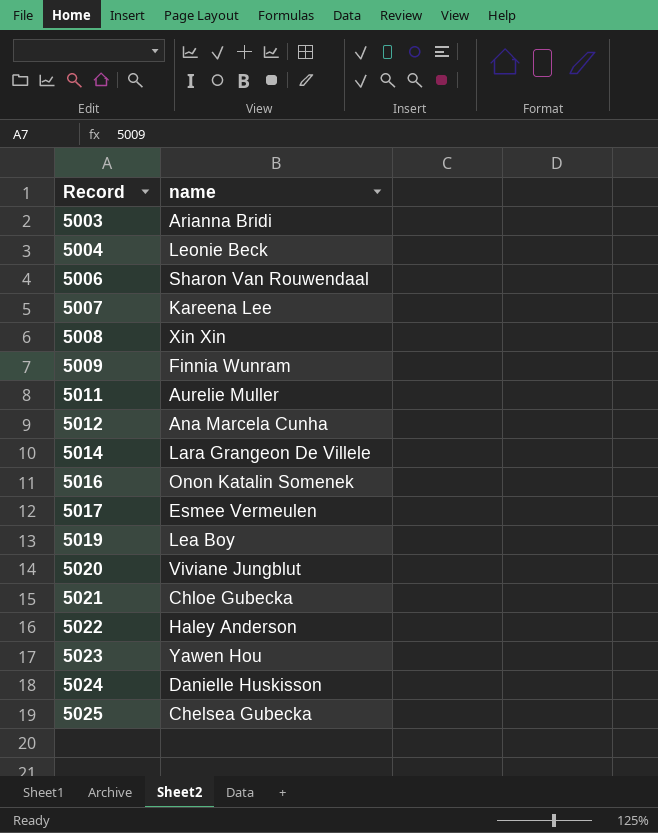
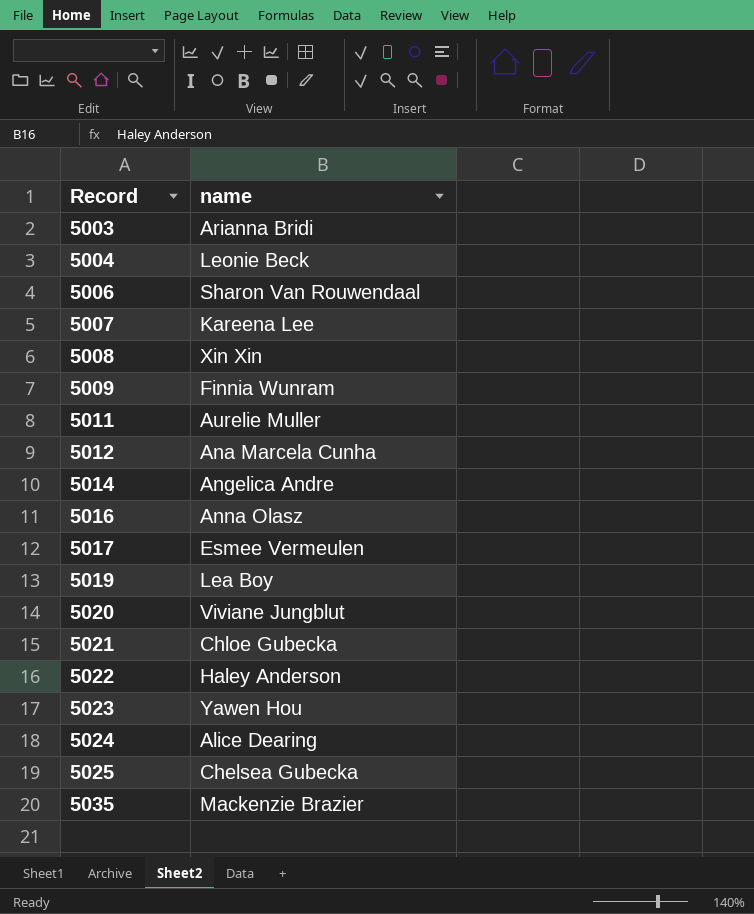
5014 | name: Lara Grangeon De Villele -> Angelica Andre
5016 | name: Onon Katalin Somenek -> Anna Olasz
5024 | name: Danielle Huskisson -> Alice Dearing
row 5035: none -> Mackenzie Brazier

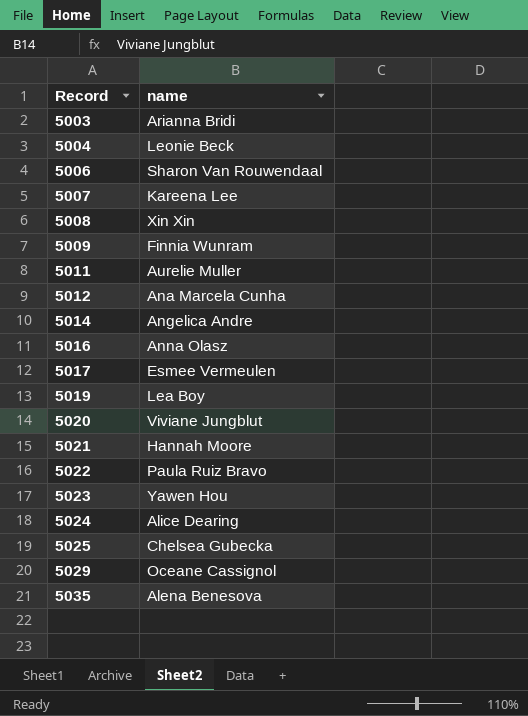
5021 | name: Chloe Gubecka -> Hannah Moore
5022 | name: Haley Anderson -> Paula Ruiz Bravo
row 5029: none -> Oceane Cassignol
5035 | name: Mackenzie Brazier -> Alena Benesova

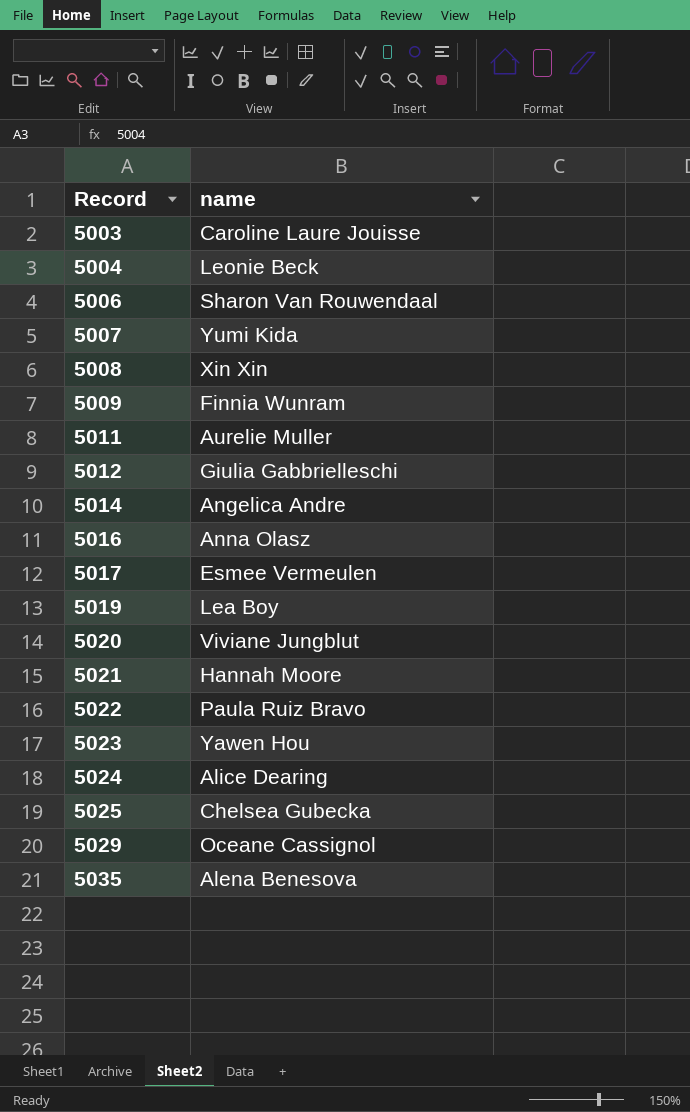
5003 | name: Arianna Bridi -> Caroline Laure Jouisse
5007 | name: Kareena Lee -> Yumi Kida
5012 | name: Ana Marcela Cunha -> Giulia Gabbrielleschi

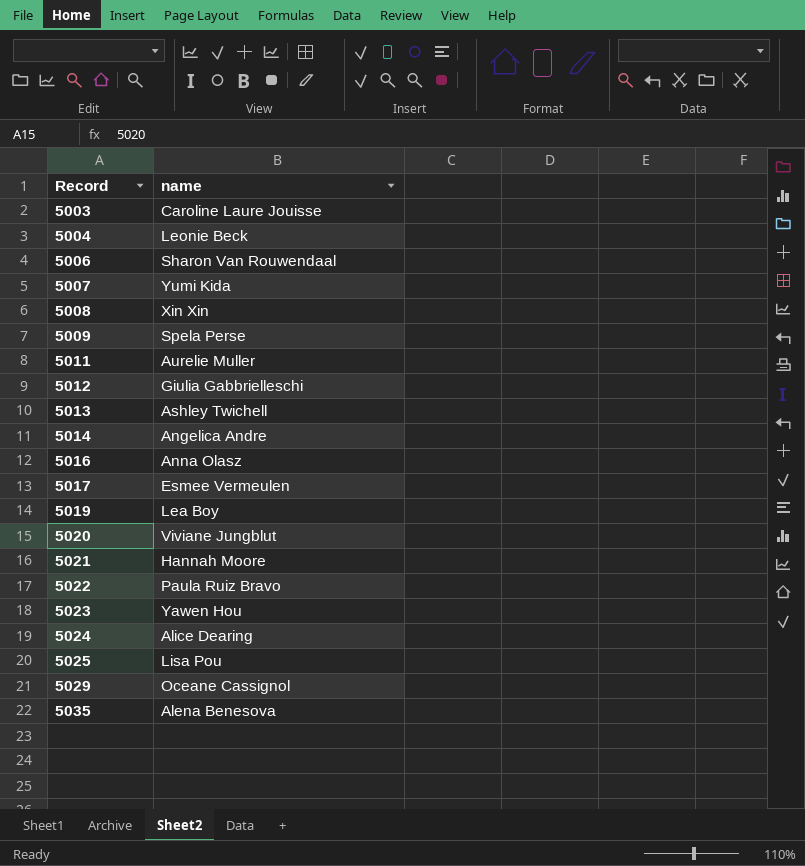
5009 | name: Finnia Wunram -> Spela Perse
row 5013: none -> Ashley Twichell
5025 | name: Chelsea Gubecka -> Lisa Pou

